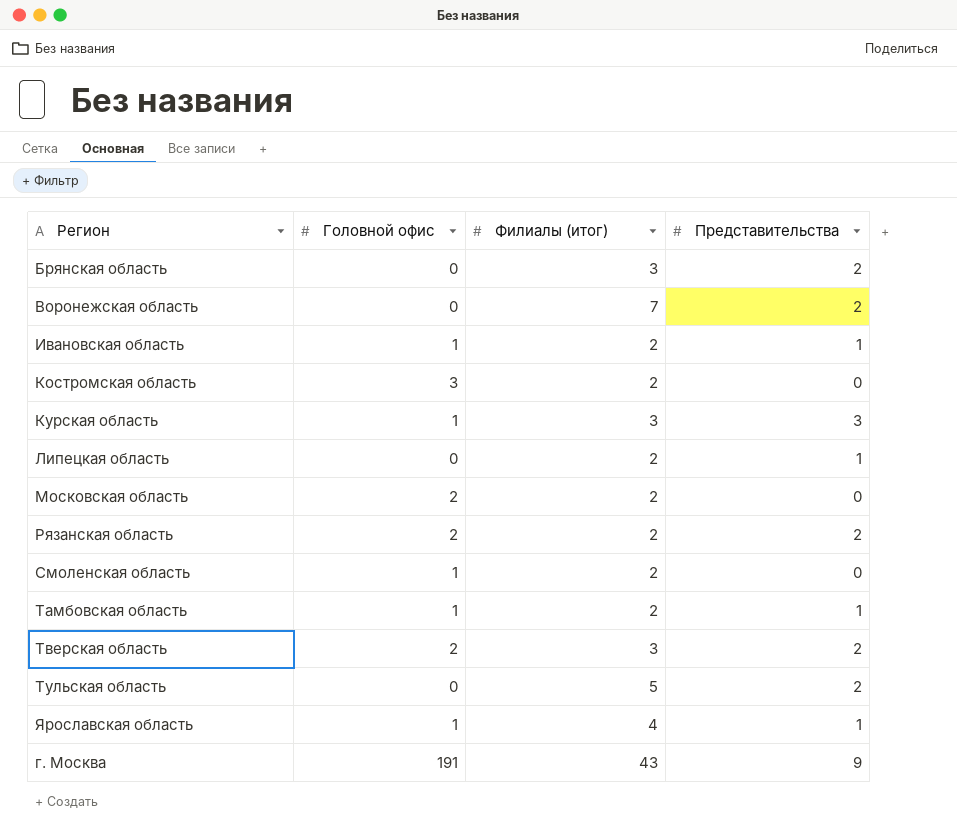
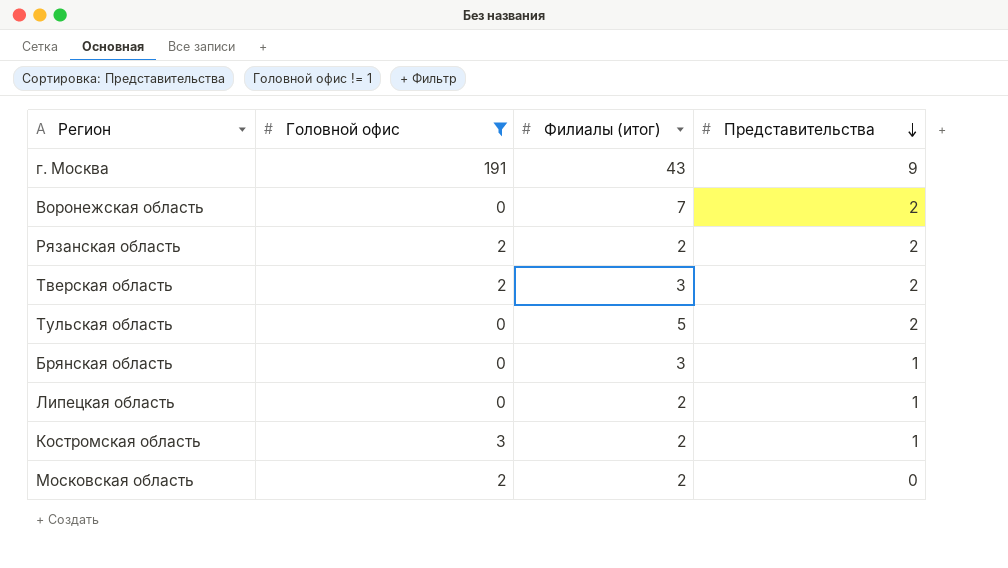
filter: none -> Головной офис != 1
row order: none -> Представительства descending
Брянская область | Представительства: 2 -> 1
Костромская область | Представительства: 0 -> 1

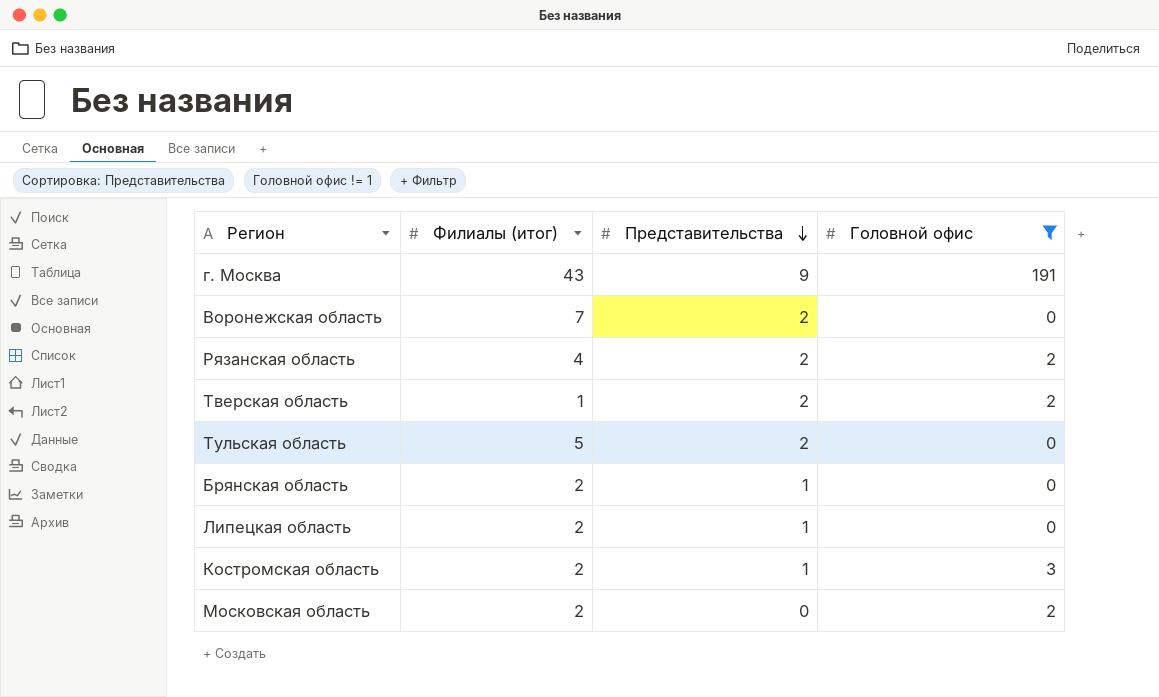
column Головной офис | position: 2 -> 4
Рязанская область | Филиалы (итог): 2 -> 4
Тверская область | Филиалы (итог): 3 -> 1
Брянская область | Филиалы (итог): 3 -> 2

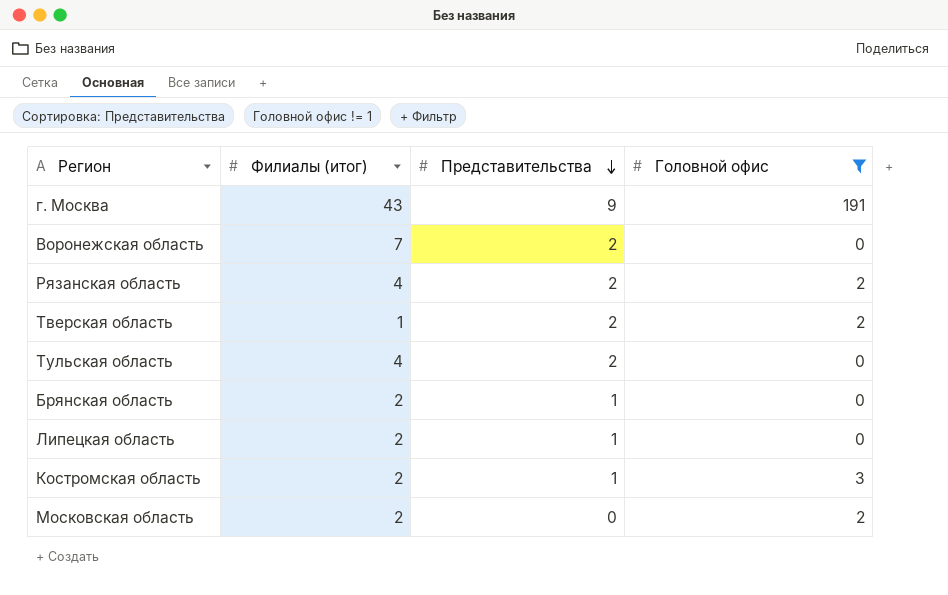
Тульская область | Филиалы (итог): 5 -> 4

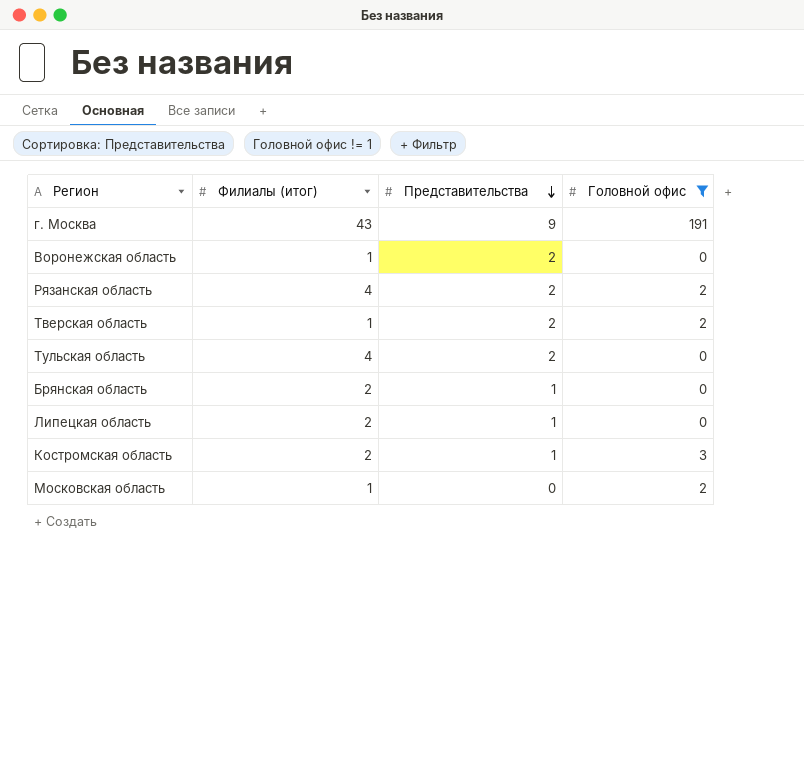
Воронежская область | Филиалы (итог): 7 -> 1
Московская область | Филиалы (итог): 2 -> 1

